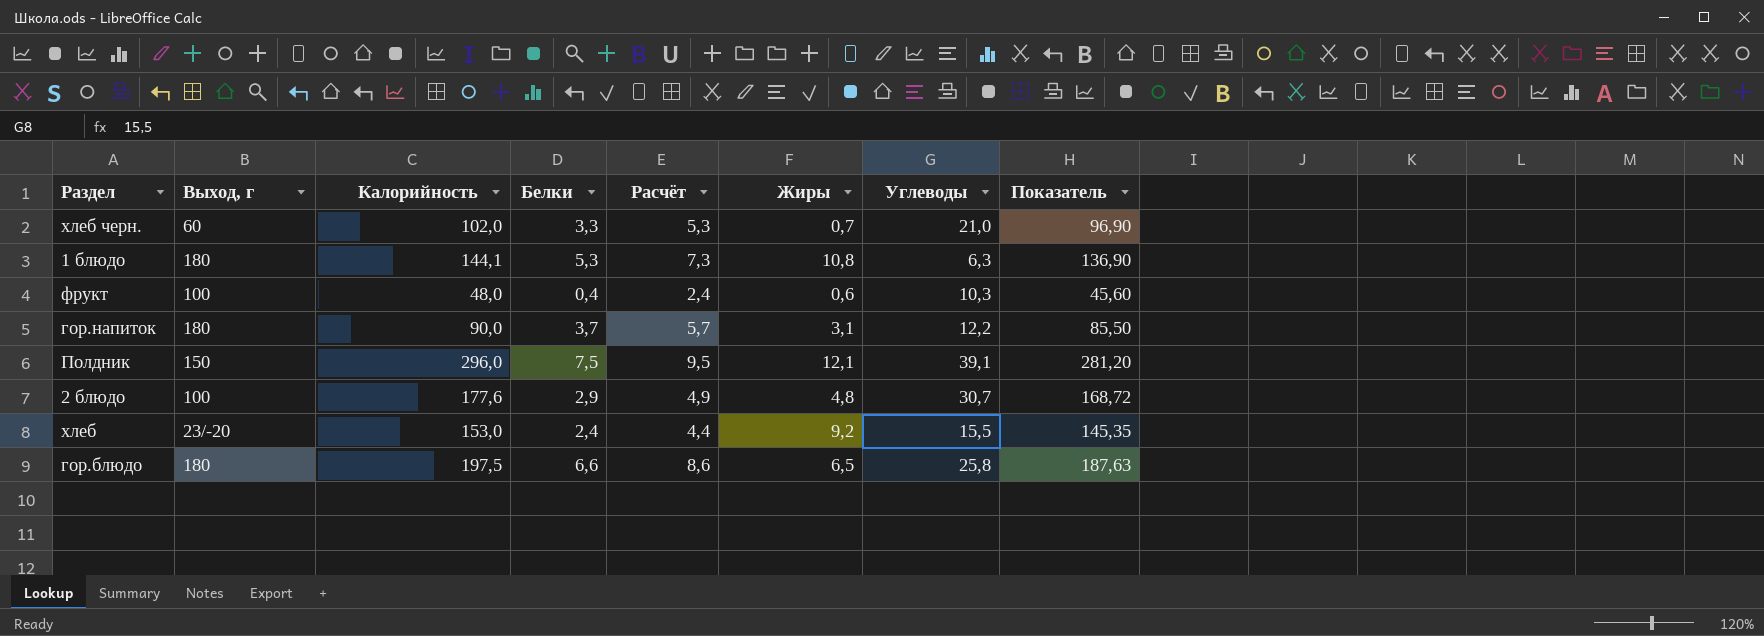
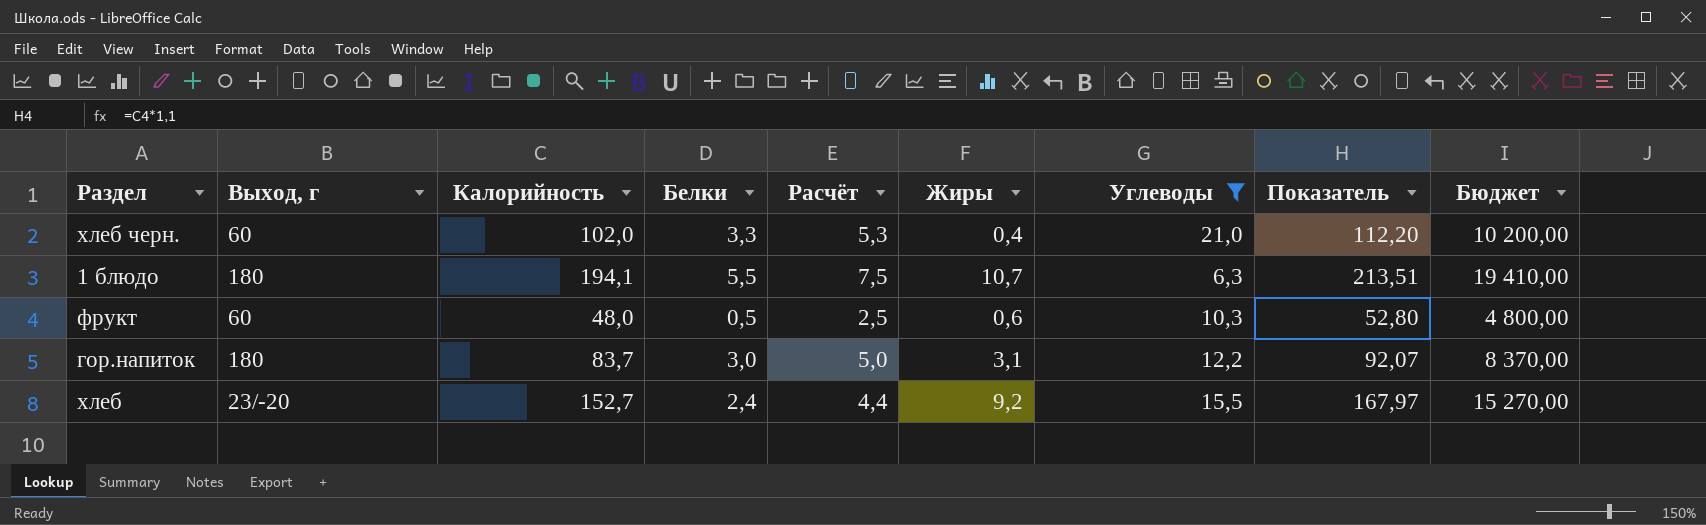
filter: none -> Углеводы <= 21,0
column Показатель | formula: [Калорийность] * 0,95 -> [Калорийность] * 1,1
column Бюджет | formula: none -> [Калорийность] * 100
хлеб черн. | Жиры: 0,7 -> 0,4
1 блюдо | Калорийность: 144,1 -> 194,1
1 блюдо | Белки: 5,3 -> 5,5
1 блюдо | Расчёт: 7,3 -> 7,5
1 блюдо | Жиры: 10,8 -> 10,7
фрукт | Выход, г: 100 -> 60
фрукт | Белки: 0,4 -> 0,5
фрукт | Расчёт: 2,4 -> 2,5
гор.напиток | Калорийность: 90,0 -> 83,7
гор.напиток | Белки: 3,7 -> 3,0
гор.напиток | Расчёт: 5,7 -> 5,0
хлеб | Калорийность: 153,0 -> 152,7

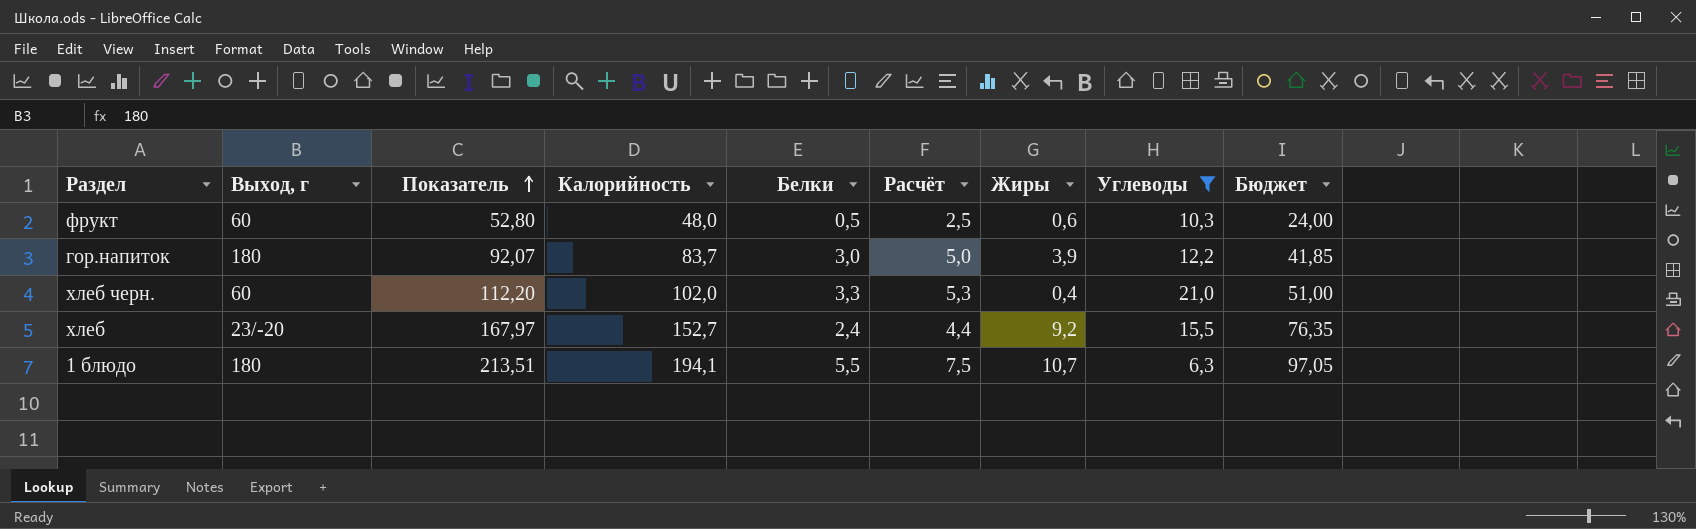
row order: none -> Показатель ascending
column Показатель | position: 8 -> 3
column Бюджет | formula: [Калорийность] * 100 -> [Калорийность] * 0,5
гор.напиток | Жиры: 3,1 -> 3,9

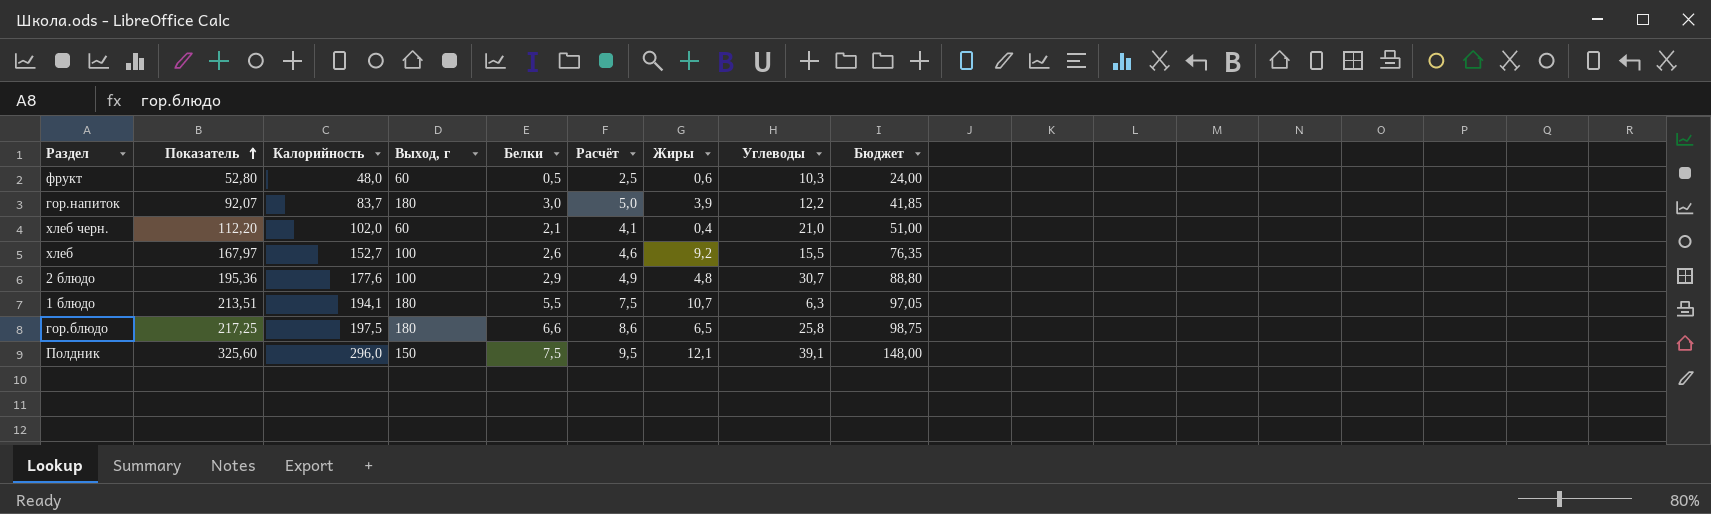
filter: Углеводы <= 21,0 -> none
column Выход, г | position: 2 -> 4
хлеб черн. | Белки: 3,3 -> 2,1
хлеб черн. | Расчёт: 5,3 -> 4,1
хлеб | Выход, г: 23/-20 -> 100
хлеб | Белки: 2,4 -> 2,6
хлеб | Расчёт: 4,4 -> 4,6

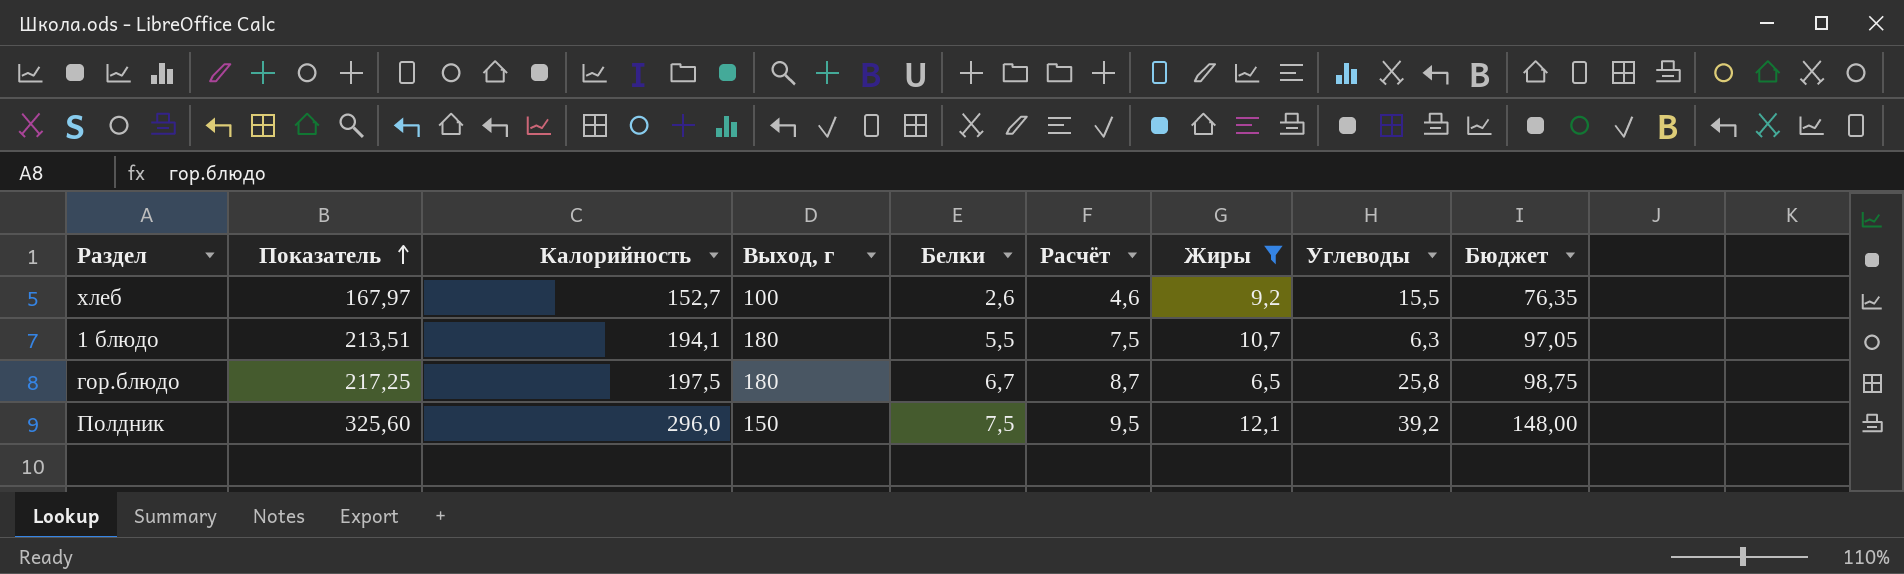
filter: none -> Жиры >= 6,5
гор.блюдо | Белки: 6,6 -> 6,7
гор.блюдо | Расчёт: 8,6 -> 8,7
Полдник | Углеводы: 39,1 -> 39,2

